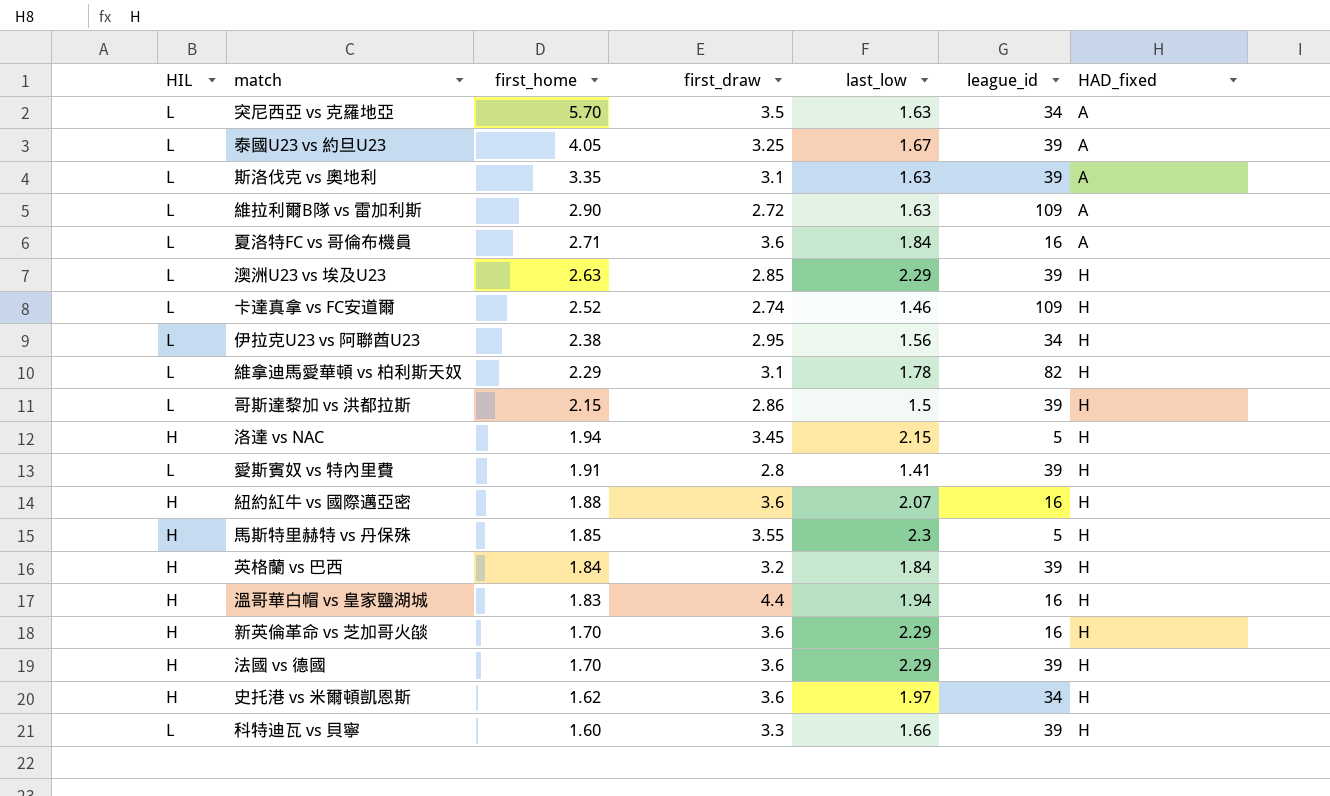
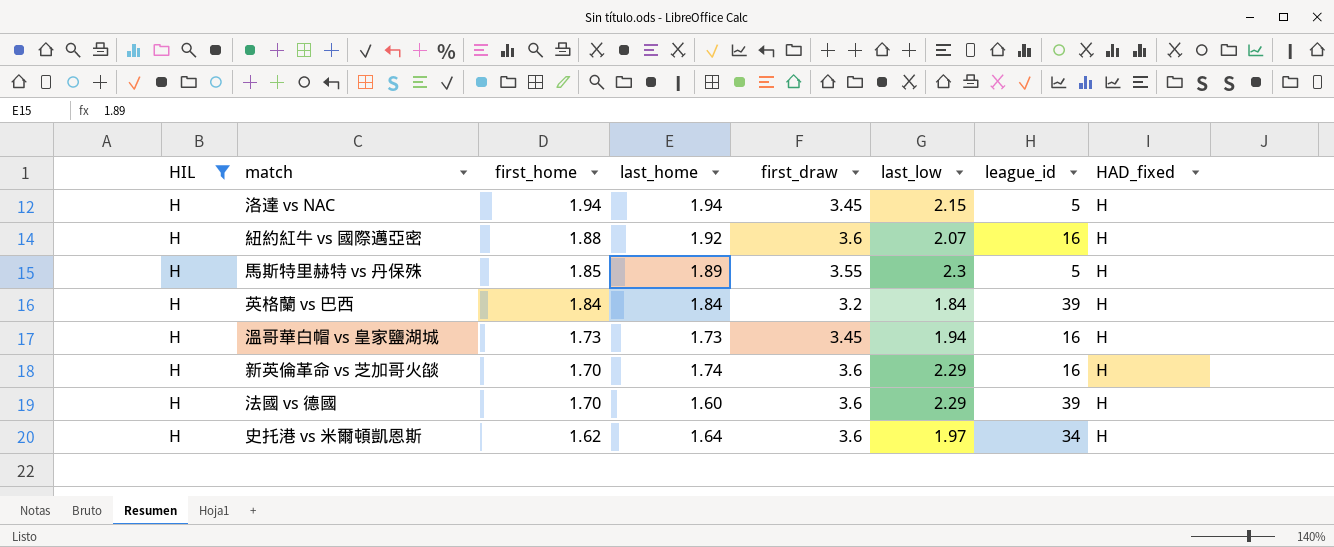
filter: none -> HIL = H
column last_home | position: none -> 4
溫哥華白帽 vs 皇家鹽湖城 | first_home: 1.83 -> 1.73
溫哥華白帽 vs 皇家鹽湖城 | first_draw: 4.4 -> 3.45

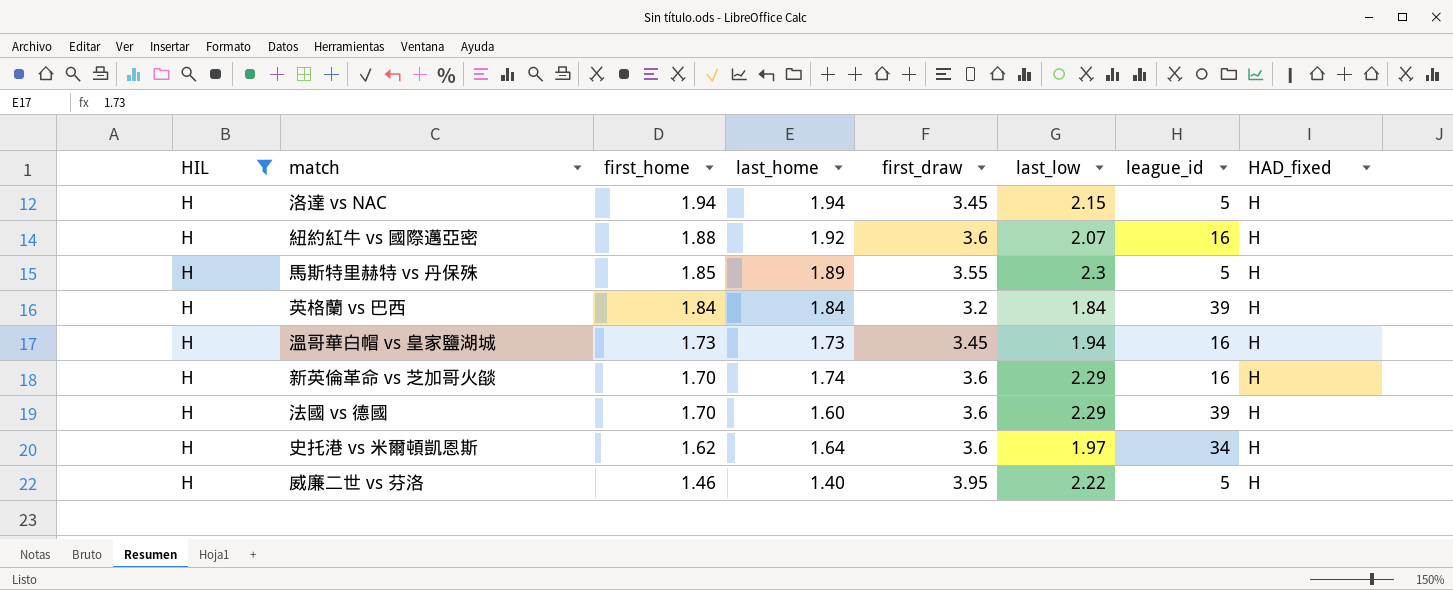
row 威廉二世 vs 芬洛: none -> H | 1.46 | 1.40 | 3.95 | 2.22 | 5 | H

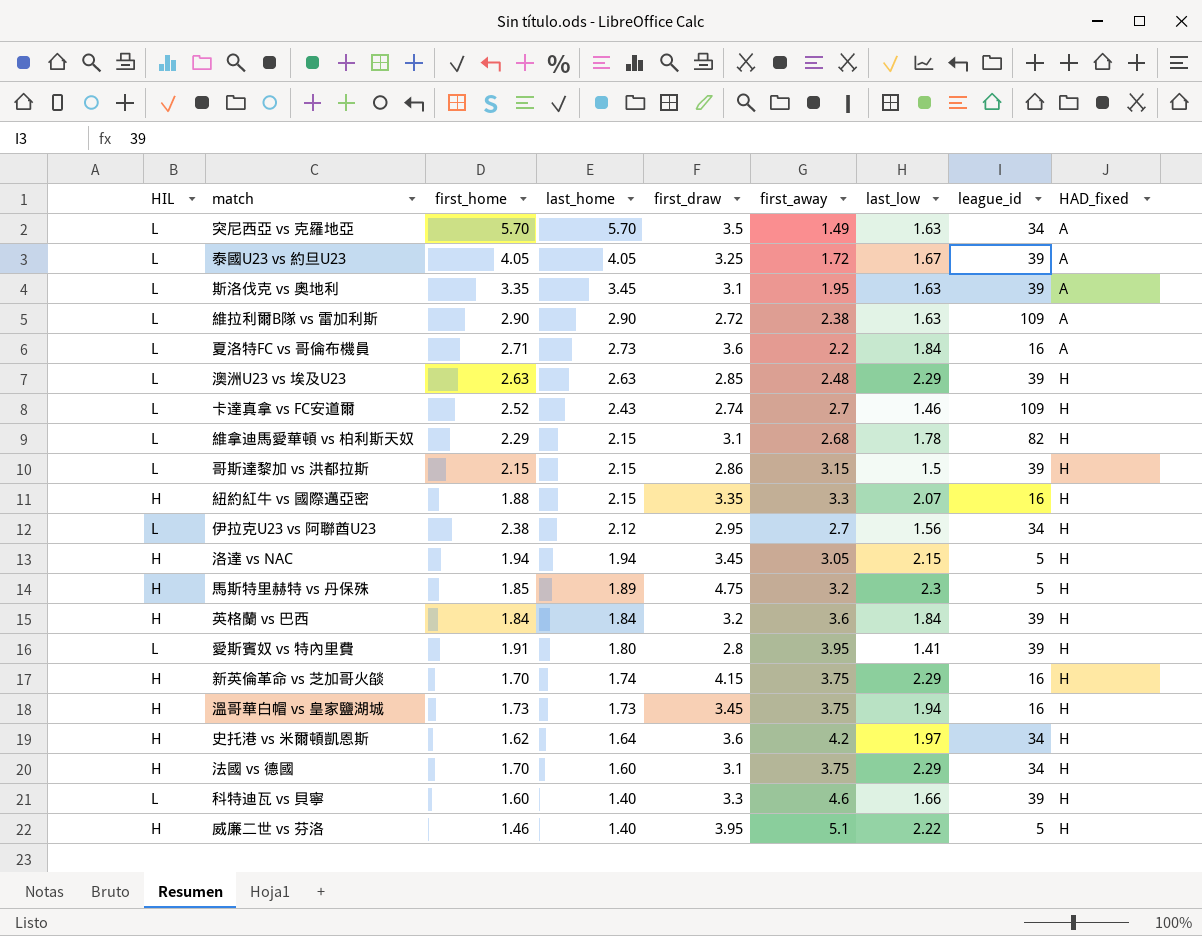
filter: HIL = H -> none
row order: first_home descending -> last_home descending
column first_away | position: none -> 6
紐約紅牛 vs 國際邁亞密 | last_home: 1.92 -> 2.15
紐約紅牛 vs 國際邁亞密 | first_draw: 3.6 -> 3.35
馬斯特里赫特 vs 丹保殊 | first_draw: 3.55 -> 4.75
新英倫革命 vs 芝加哥火燄 | first_draw: 3.6 -> 4.15
法國 vs 德國 | first_draw: 3.6 -> 3.1
法國 vs 德國 | league_id: 39 -> 34

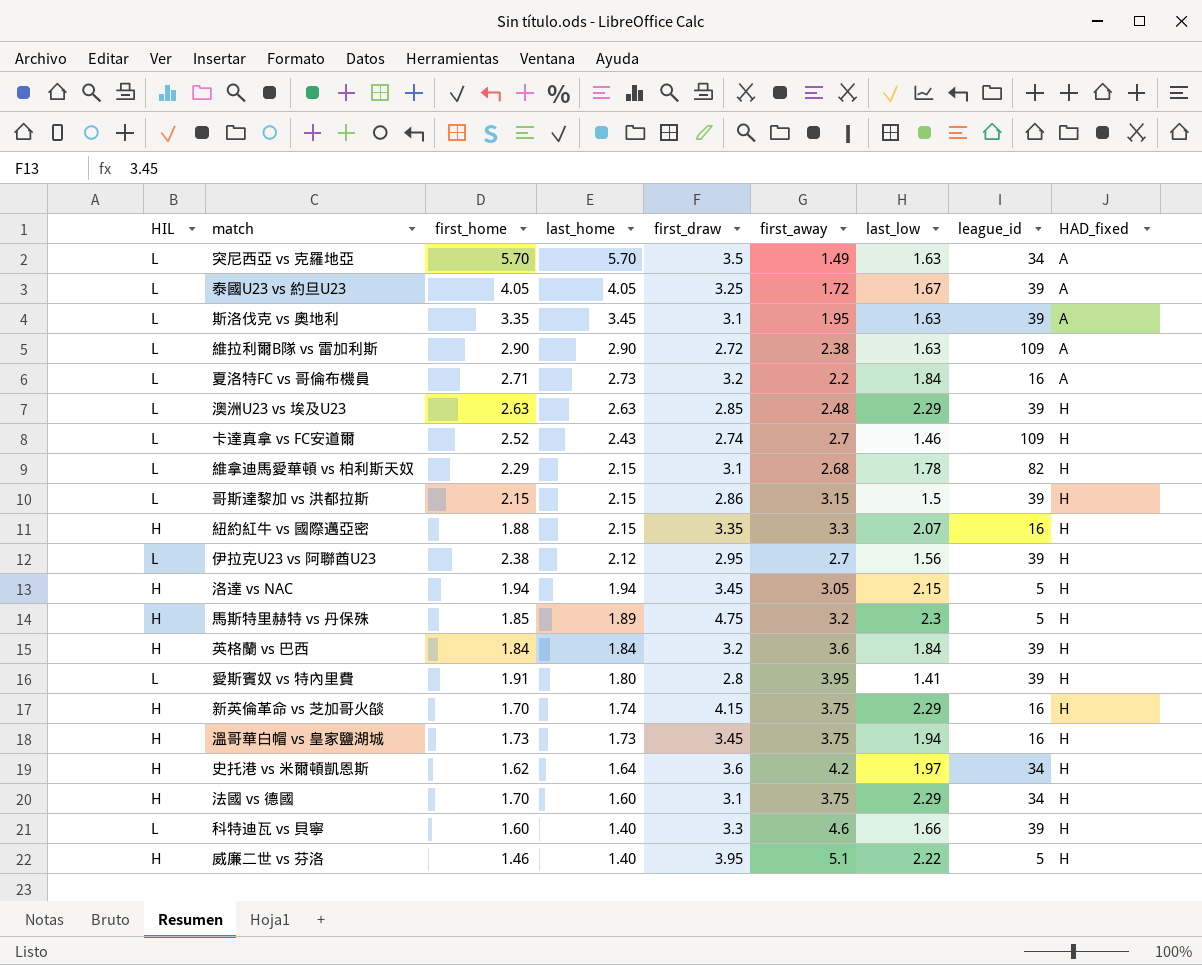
夏洛特FC vs 哥倫布機員 | first_draw: 3.6 -> 3.2
伊拉克U23 vs 阿聯酋U23 | league_id: 34 -> 39

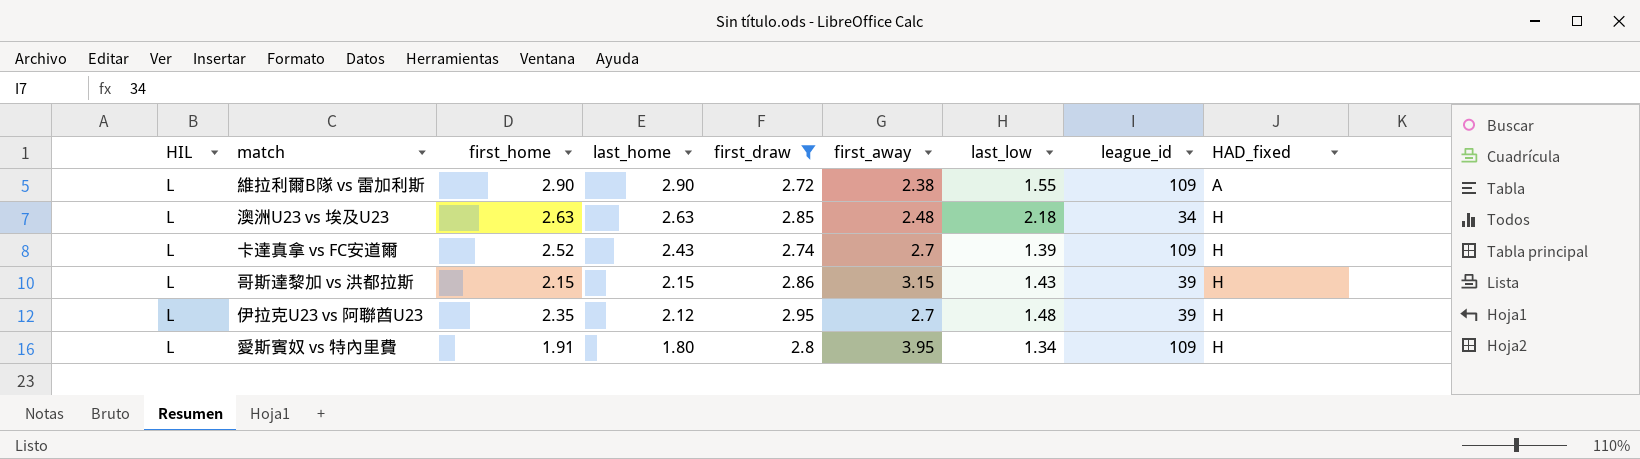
filter: none -> first_draw <= 2.95
維拉利爾B隊 vs 雷加利斯 | last_low: 1.63 -> 1.55
澳洲U23 vs 埃及U23 | last_low: 2.29 -> 2.18
澳洲U23 vs 埃及U23 | league_id: 39 -> 34
卡達真拿 vs FC安道爾 | last_low: 1.46 -> 1.39
哥斯達黎加 vs 洪都拉斯 | last_low: 1.5 -> 1.43
伊拉克U23 vs 阿聯酋U23 | first_home: 2.38 -> 2.35
伊拉克U23 vs 阿聯酋U23 | last_low: 1.56 -> 1.48
愛斯賓奴 vs 特內里費 | last_low: 1.41 -> 1.34
愛斯賓奴 vs 特內里費 | league_id: 39 -> 109

